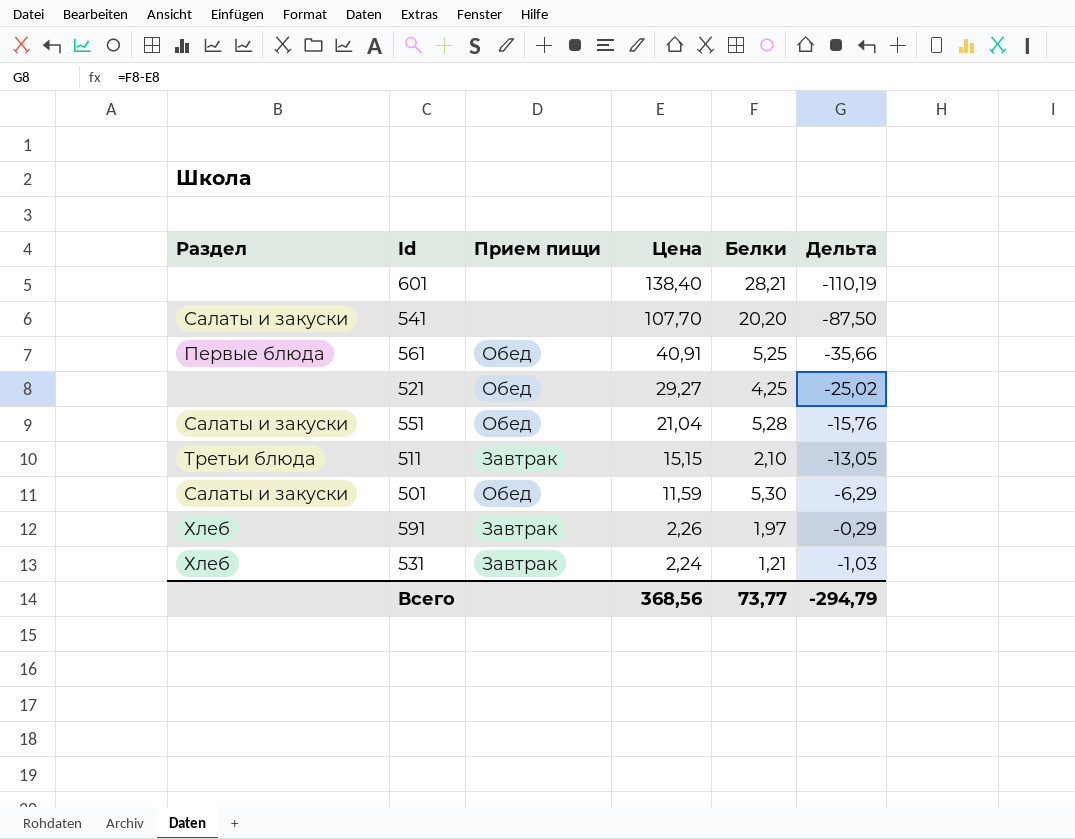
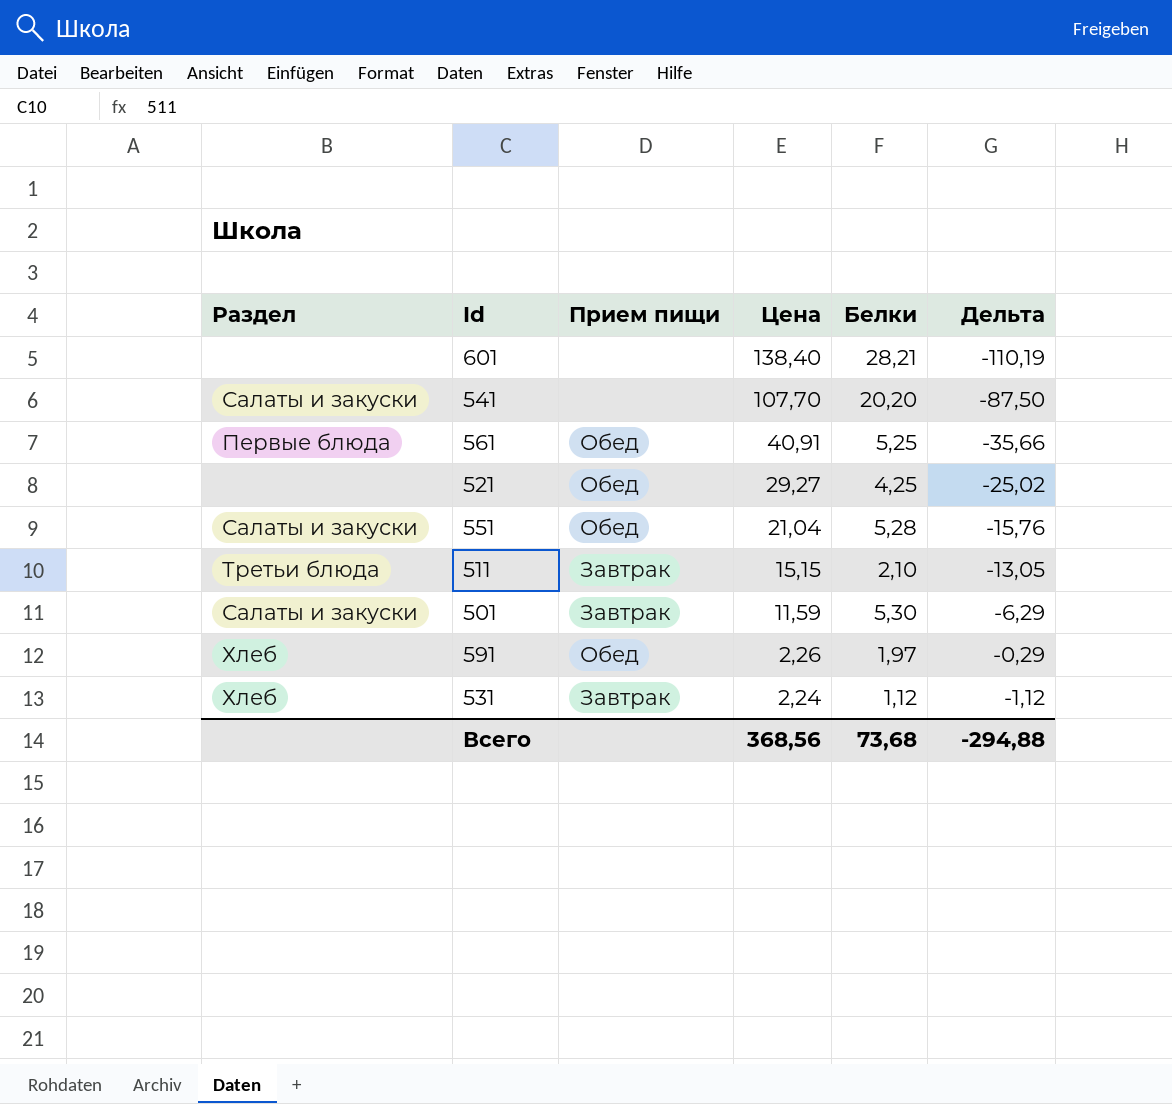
501 | Прием пищи: Обед -> Завтрак
591 | Прием пищи: Завтрак -> Обед
531 | Белки: 1,21 -> 1,12
531 | Дельта: -1,03 -> -1,12
Всего | Белки: 73,77 -> 73,68
Всего | Дельта: -294,79 -> -294,88

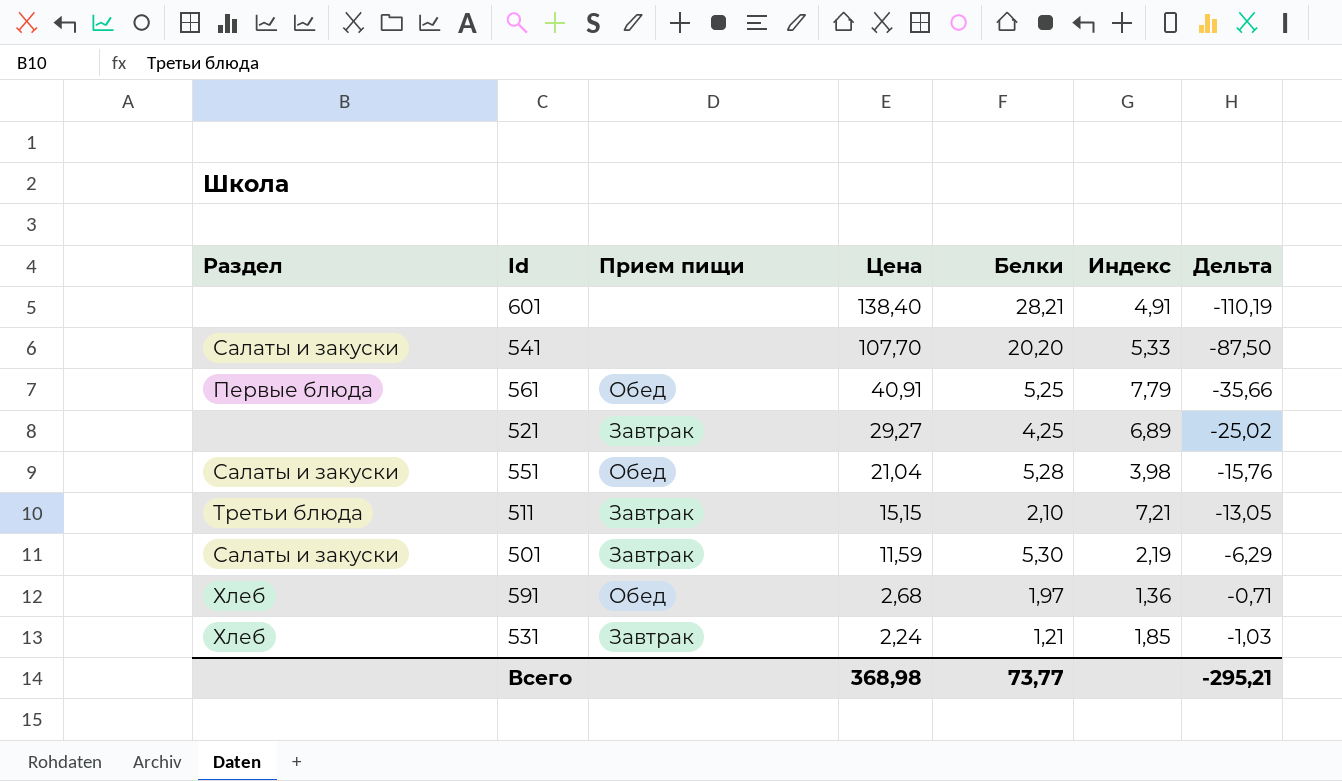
column Индекс | formula: none -> [Цена] / [Белки]
521 | Прием пищи: Обед -> Завтрак
591 | Цена: 2,26 -> 2,68
591 | Дельта: -0,29 -> -0,71
531 | Белки: 1,12 -> 1,21
531 | Дельта: -1,12 -> -1,03
Всего | Цена: 368,56 -> 368,98
Всего | Белки: 73,68 -> 73,77
Всего | Дельта: -294,88 -> -295,21

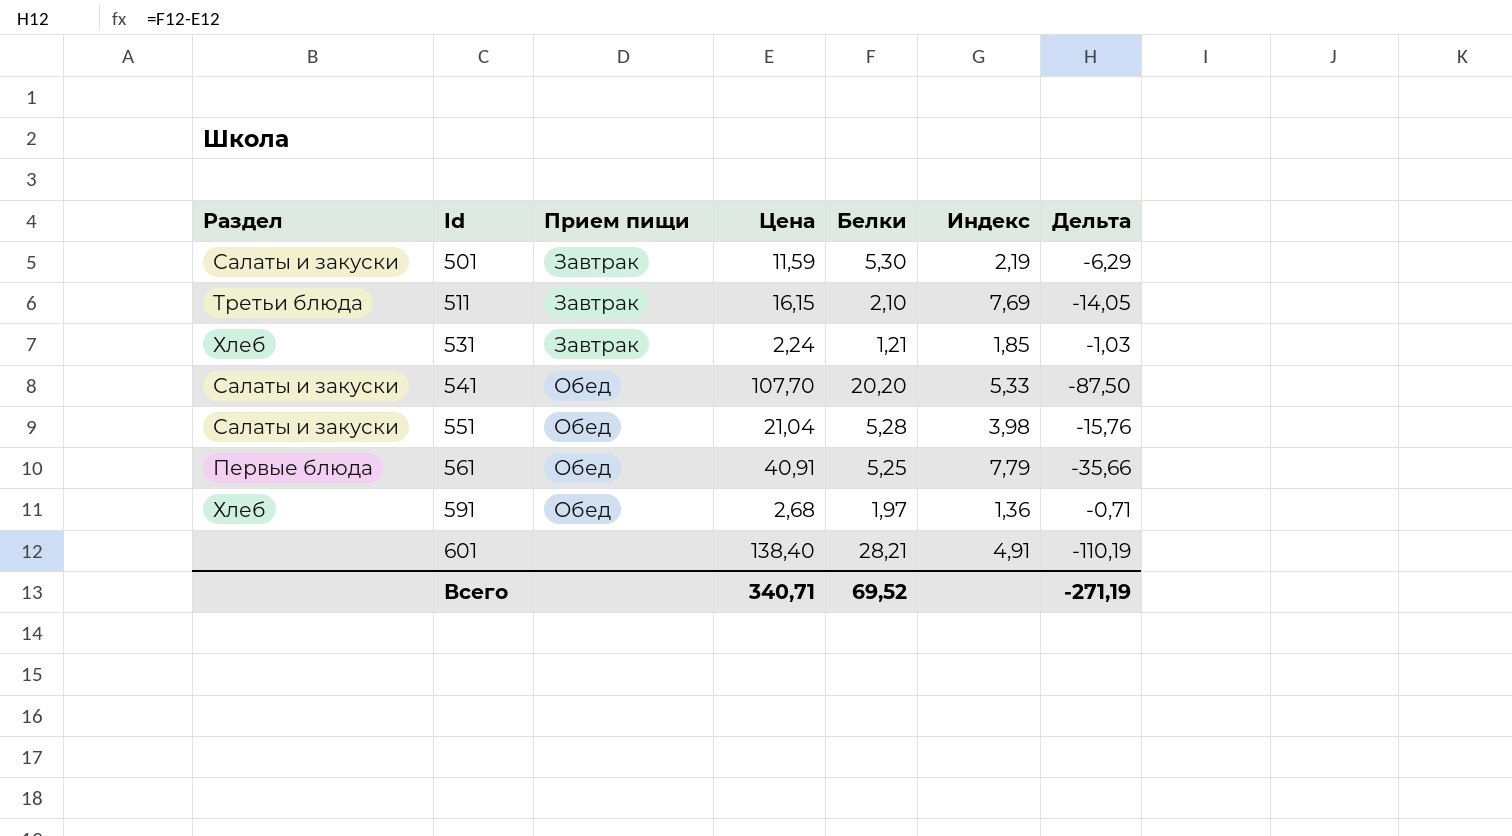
row order: Цена descending -> Id ascending
row 521: none | Завтрак | 29,27 | 4,25 | 6,89 | -25,02 -> none
511 | Цена: 15,15 -> 16,15
511 | Индекс: 7,21 -> 7,69
511 | Дельта: -13,05 -> -14,05
541 | Прием пищи: none -> Обед
Всего | Цена: 368,98 -> 340,71
Всего | Белки: 73,77 -> 69,52
Всего | Дельта: -295,21 -> -271,19

